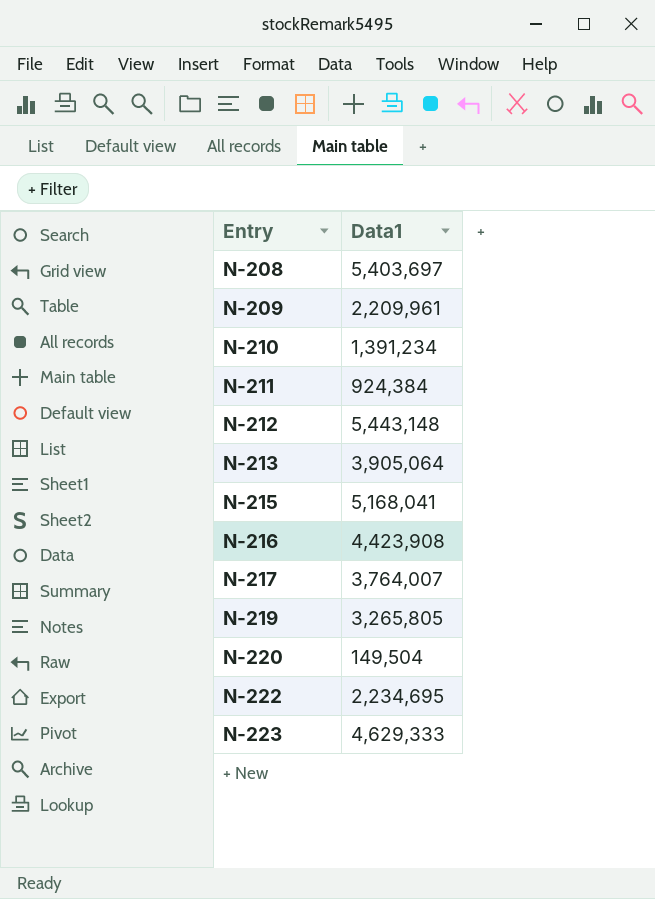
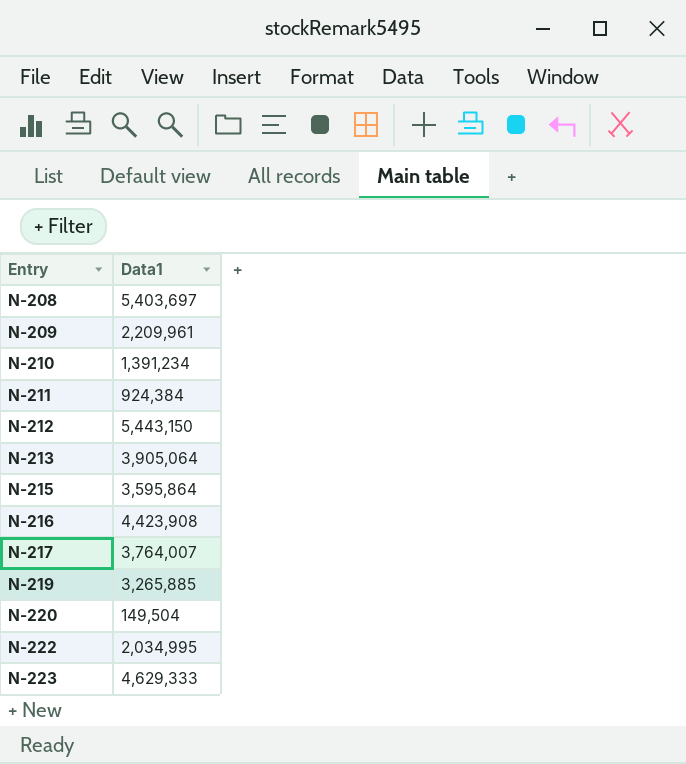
N-212 | Data1: 5,443,148 -> 5,443,150
N-215 | Data1: 5,168,041 -> 3,595,864
N-219 | Data1: 3,265,805 -> 3,265,885
N-222 | Data1: 2,234,695 -> 2,034,995

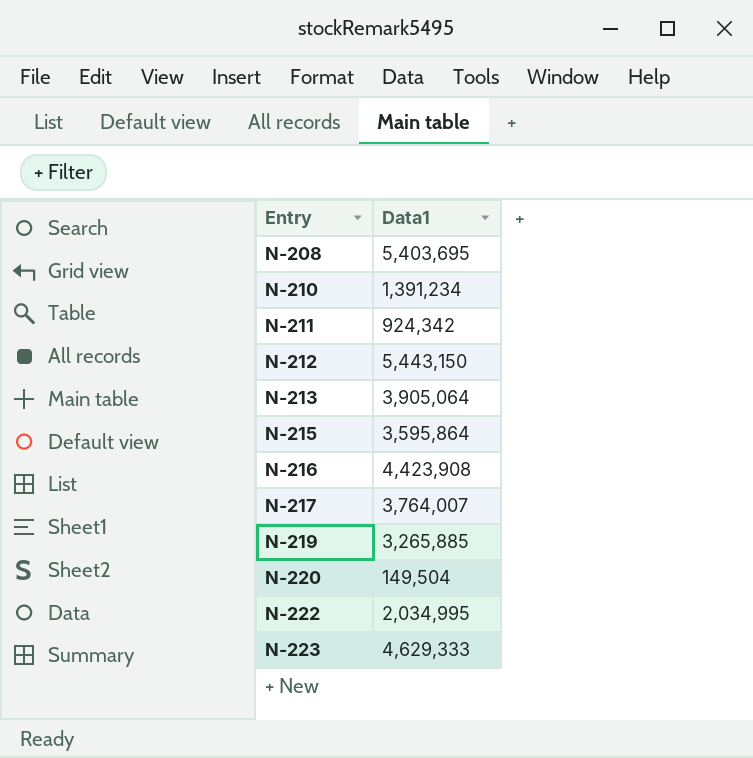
row N-209: 2,209,961 -> none
N-208 | Data1: 5,403,697 -> 5,403,695
N-211 | Data1: 924,384 -> 924,342

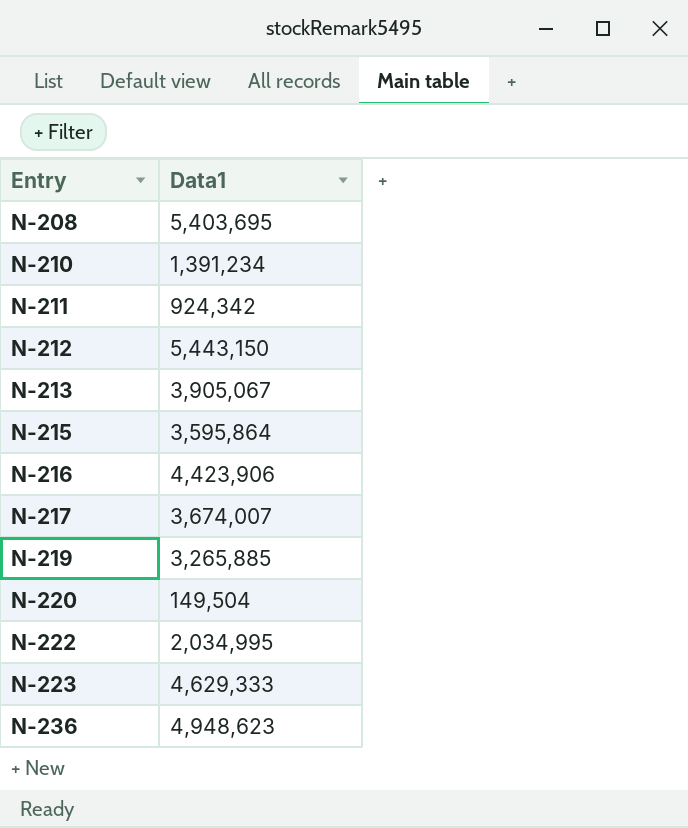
N-213 | Data1: 3,905,064 -> 3,905,067
N-216 | Data1: 4,423,908 -> 4,423,906
N-217 | Data1: 3,764,007 -> 3,674,007
row N-236: none -> 4,948,623

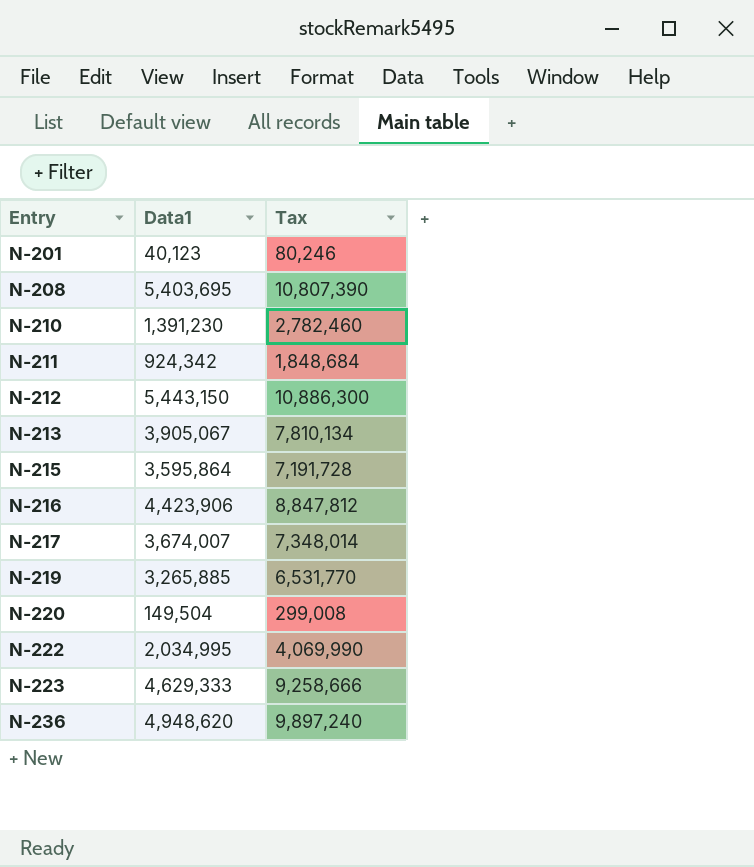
column Tax | formula: none -> [Data1] * 2
row N-201: none -> 40,123 | 80,246
N-210 | Data1: 1,391,234 -> 1,391,230
N-236 | Data1: 4,948,623 -> 4,948,620

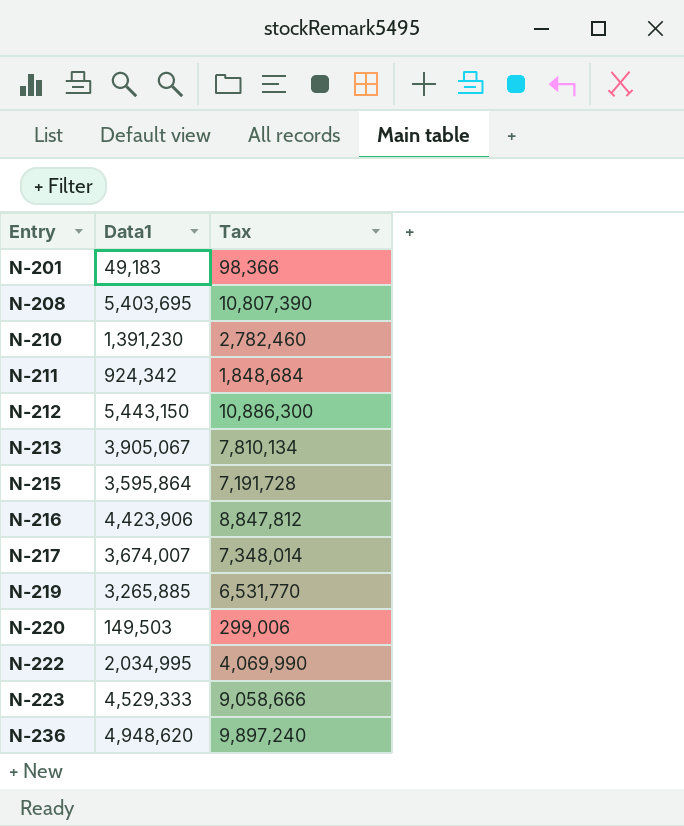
N-201 | Data1: 40,123 -> 49,183
N-201 | Tax: 80,246 -> 98,366
N-220 | Data1: 149,504 -> 149,503
N-220 | Tax: 299,008 -> 299,006
N-223 | Data1: 4,629,333 -> 4,529,333
N-223 | Tax: 9,258,666 -> 9,058,666

